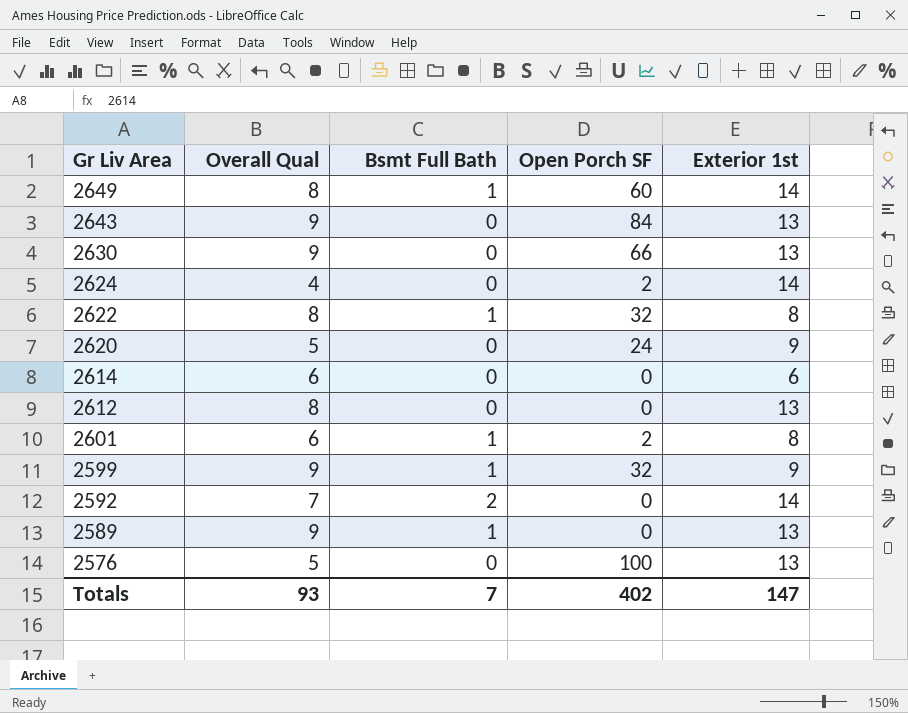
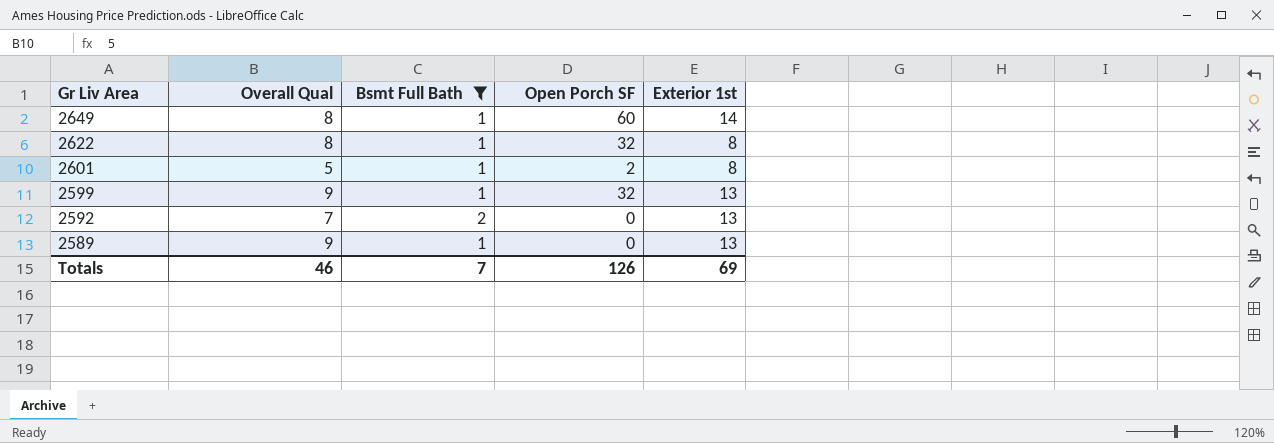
filter: none -> Bsmt Full Bath != 0
2601 | Overall Qual: 6 -> 5
2599 | Exterior 1st: 9 -> 13
2592 | Exterior 1st: 14 -> 13
Totals | Overall Qual: 93 -> 46
Totals | Open Porch SF: 402 -> 126
Totals | Exterior 1st: 147 -> 69

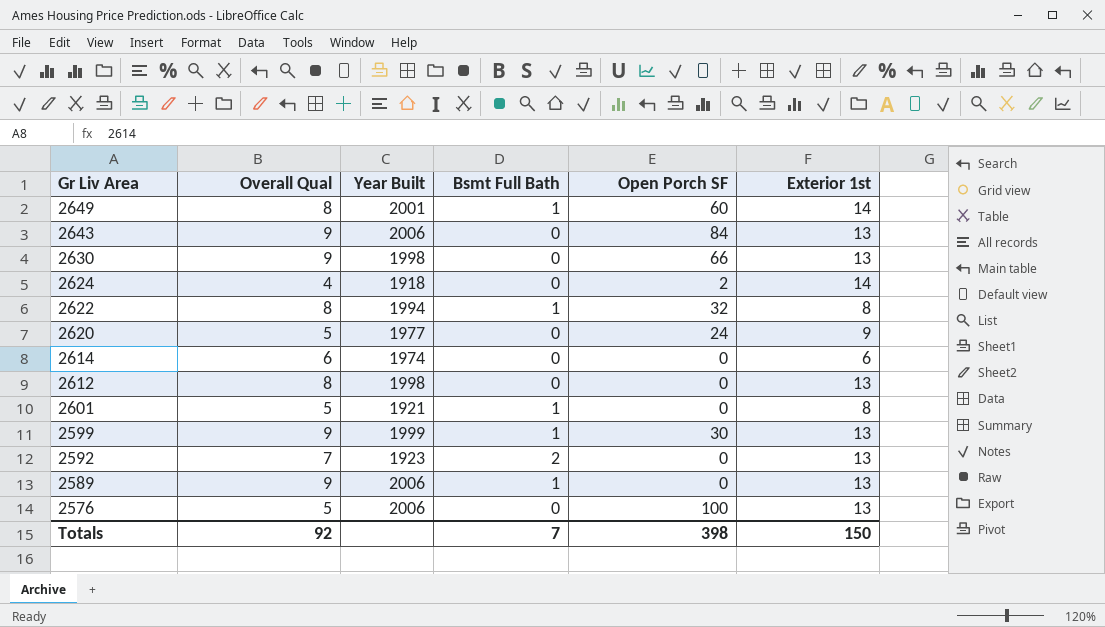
filter: Bsmt Full Bath != 0 -> none
column Year Built | position: none -> 3
2601 | Open Porch SF: 2 -> 0
2599 | Open Porch SF: 32 -> 30
Totals | Overall Qual: 46 -> 92
Totals | Open Porch SF: 126 -> 398
Totals | Exterior 1st: 69 -> 150

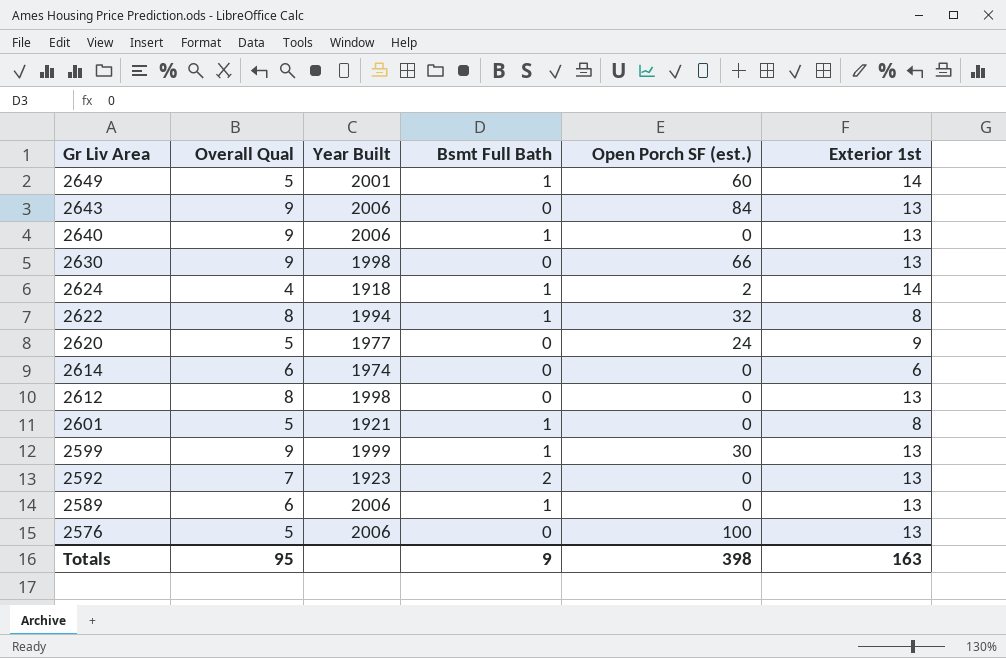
column name: Open Porch SF -> Open Porch SF (est.)
2649 | Overall Qual: 8 -> 5
row 2640: none -> 9 | 2006 | 1 | 0 | 13
2624 | Bsmt Full Bath: 0 -> 1
2589 | Overall Qual: 9 -> 6
Totals | Overall Qual: 92 -> 95
Totals | Bsmt Full Bath: 7 -> 9
Totals | Exterior 1st: 150 -> 163

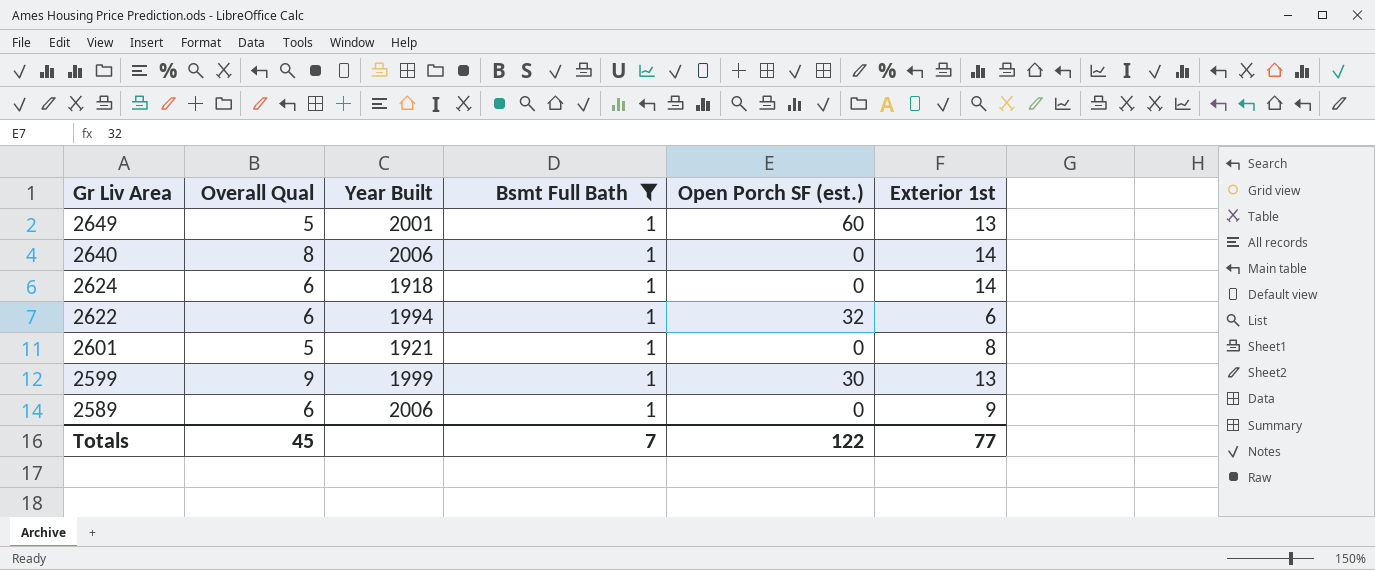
filter: none -> Bsmt Full Bath = 1
2649 | Exterior 1st: 14 -> 13
2640 | Overall Qual: 9 -> 8
2640 | Exterior 1st: 13 -> 14
2624 | Overall Qual: 4 -> 6
2624 | Open Porch SF (est.): 2 -> 0
2622 | Overall Qual: 8 -> 6
2622 | Exterior 1st: 8 -> 6
2589 | Exterior 1st: 13 -> 9
Totals | Overall Qual: 95 -> 45
Totals | Bsmt Full Bath: 9 -> 7
Totals | Open Porch SF (est.): 398 -> 122
Totals | Exterior 1st: 163 -> 77

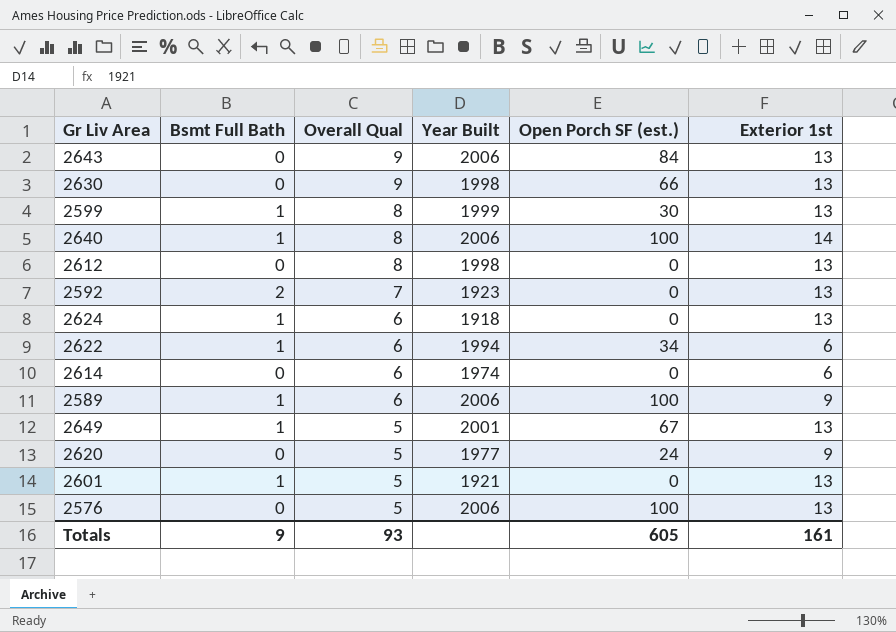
filter: Bsmt Full Bath = 1 -> none
row order: Gr Liv Area descending -> Overall Qual descending
column Bsmt Full Bath | position: 4 -> 2
2599 | Overall Qual: 9 -> 8
2640 | Open Porch SF (est.): 0 -> 100
2624 | Exterior 1st: 14 -> 13
2622 | Open Porch SF (est.): 32 -> 34
2589 | Open Porch SF (est.): 0 -> 100
2649 | Open Porch SF (est.): 60 -> 67
2601 | Exterior 1st: 8 -> 13
Totals | Bsmt Full Bath: 7 -> 9
Totals | Overall Qual: 45 -> 93
Totals | Open Porch SF (est.): 122 -> 605
Totals | Exterior 1st: 77 -> 161

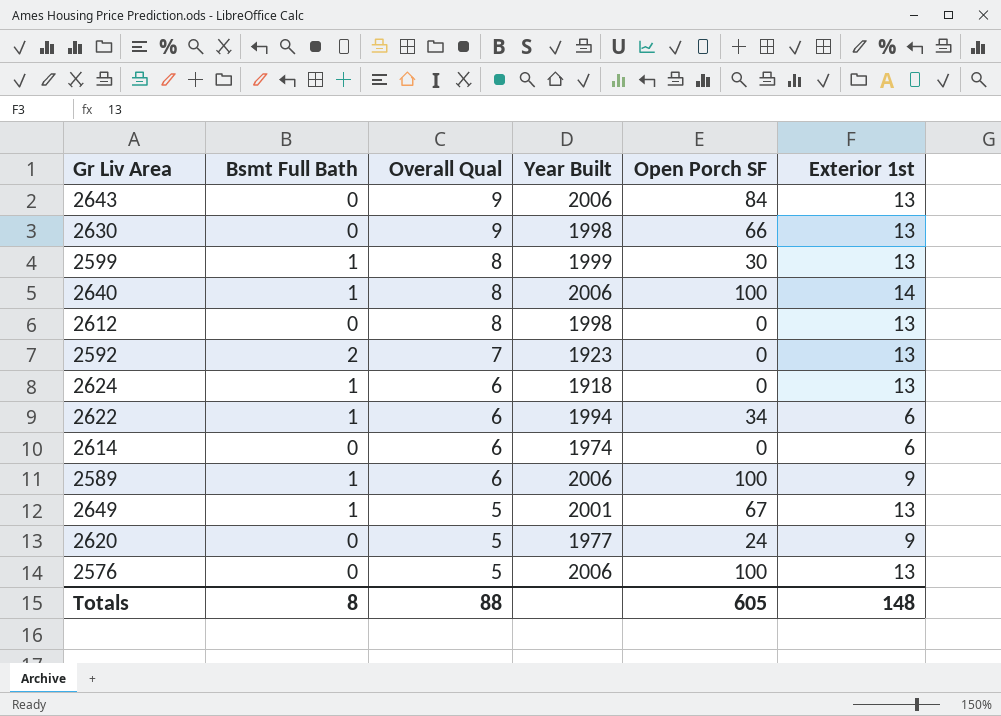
column name: Open Porch SF (est.) -> Open Porch SF
row 2601: 1 | 5 | 1921 | 0 | 13 -> none
Totals | Bsmt Full Bath: 9 -> 8
Totals | Overall Qual: 93 -> 88
Totals | Exterior 1st: 161 -> 148

